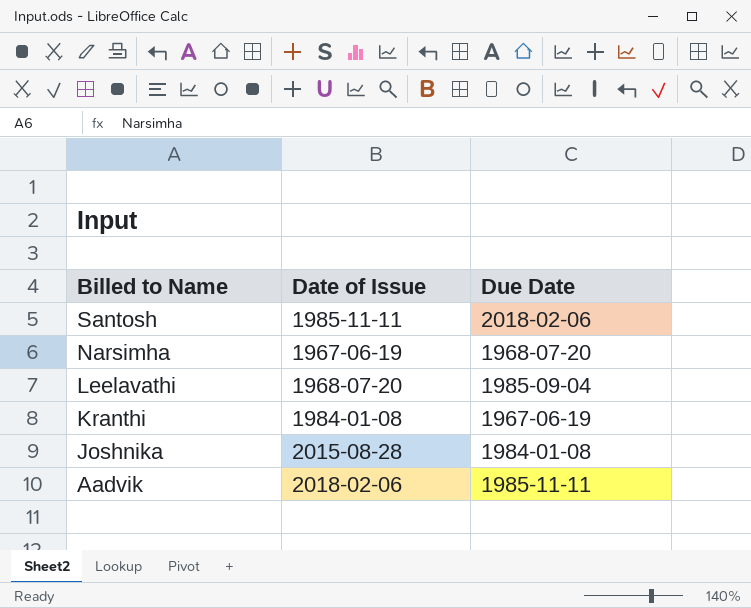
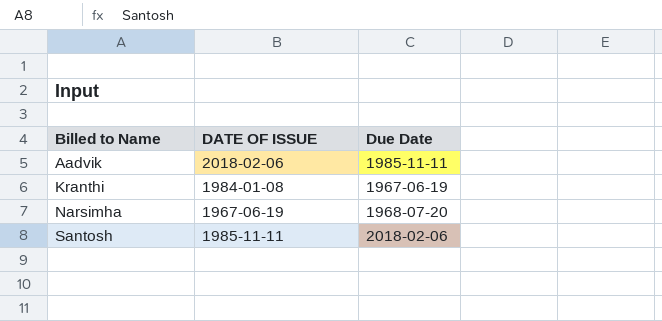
row order: Billed to Name descending -> Billed to Name ascending
column name: Date of Issue -> DATE OF ISSUE
row Leelavathi: 1968-07-20 | 1985-09-04 -> none
row Joshnika: 2015-08-28 | 1984-01-08 -> none

